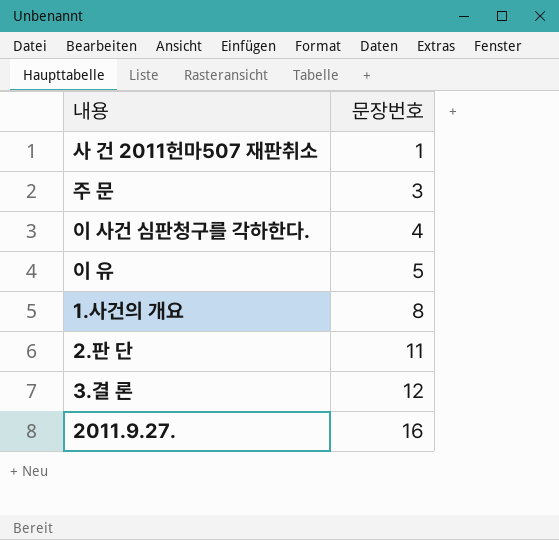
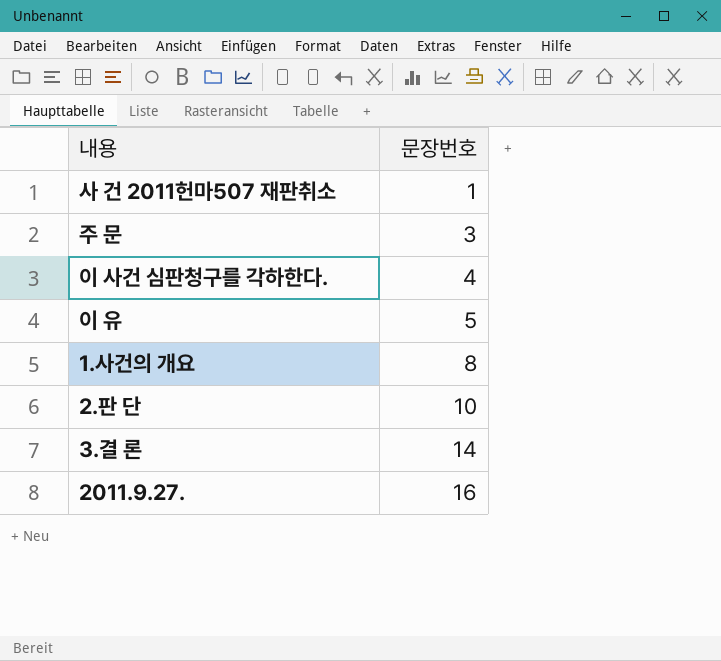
2.판 단 | 문장번호: 11 -> 10
3.결 론 | 문장번호: 12 -> 14

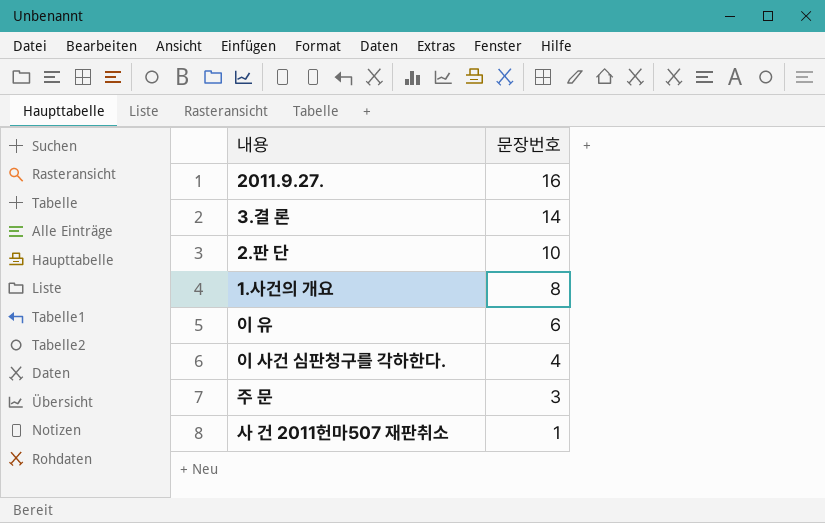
row order: 문장번호 ascending -> 문장번호 descending
이 유 | 문장번호: 5 -> 6

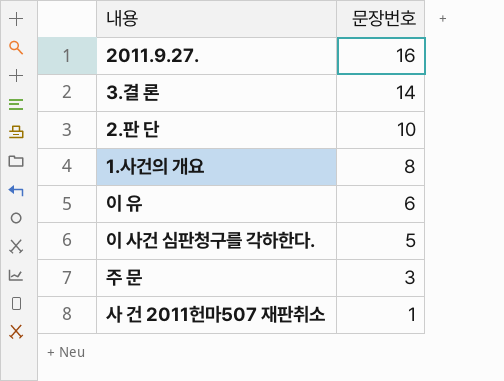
이 사건 심판청구를 각하한다. | 문장번호: 4 -> 5

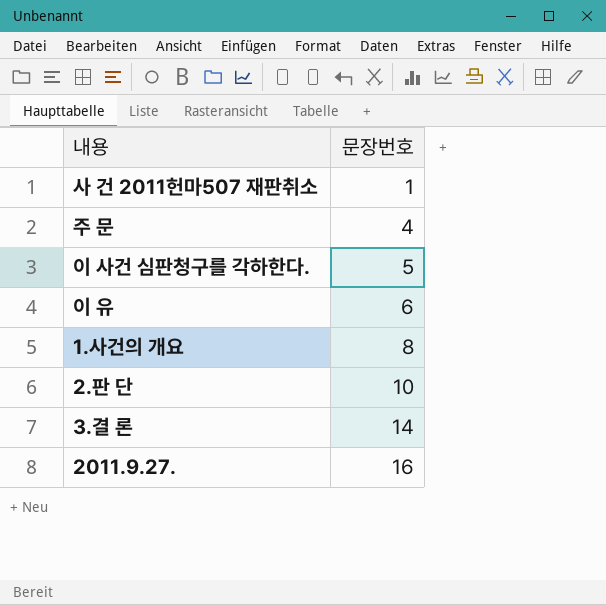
row order: 문장번호 descending -> 문장번호 ascending
주 문 | 문장번호: 3 -> 4

